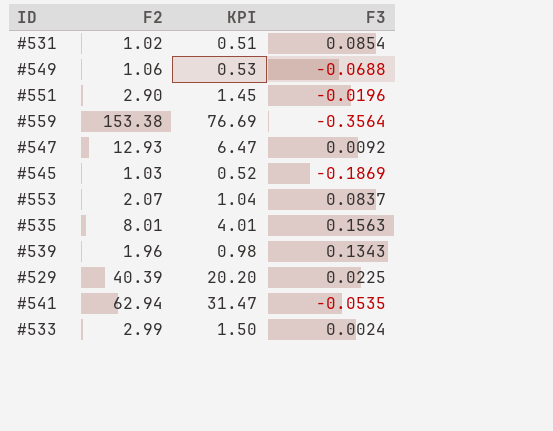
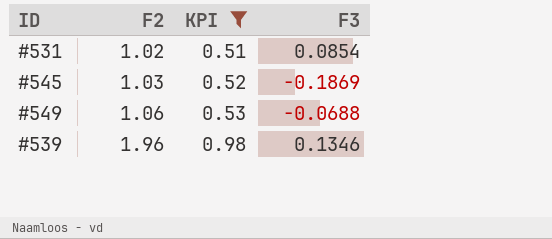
filter: none -> KPI <= 0.98
row order: none -> F2 ascending
#539 | F3: 0.1343 -> 0.1346

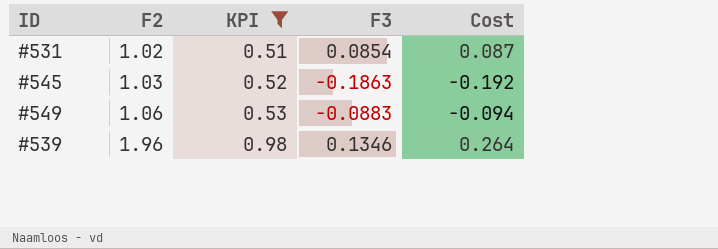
column Cost | formula: none -> [F2] * [F3]
#545 | F3: -0.1869 -> -0.1863
#549 | F3: -0.0688 -> -0.0883

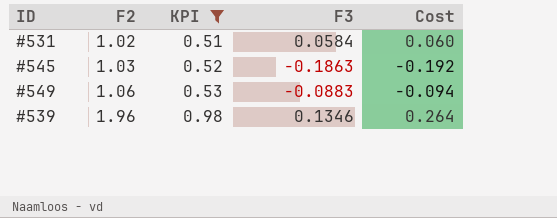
#531 | F3: 0.0854 -> 0.0584
#531 | Cost: 0.087 -> 0.060

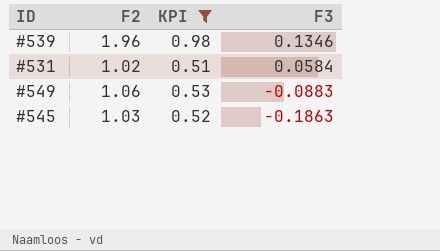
row order: F2 ascending -> F3 descending
column Cost | formula: [F2] * [F3] -> none

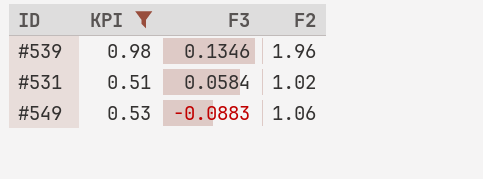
column F2 | position: 2 -> 4
row #545: 1.03 | 0.52 | -0.1863 -> none

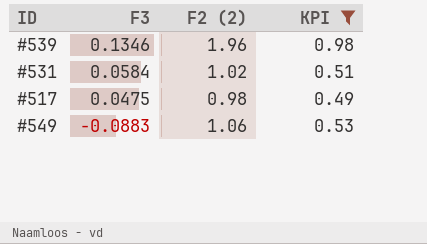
column name: F2 -> F2 (2)
column KPI | position: 2 -> 4
row #517: none -> 0.0475 | 0.98 | 0.49

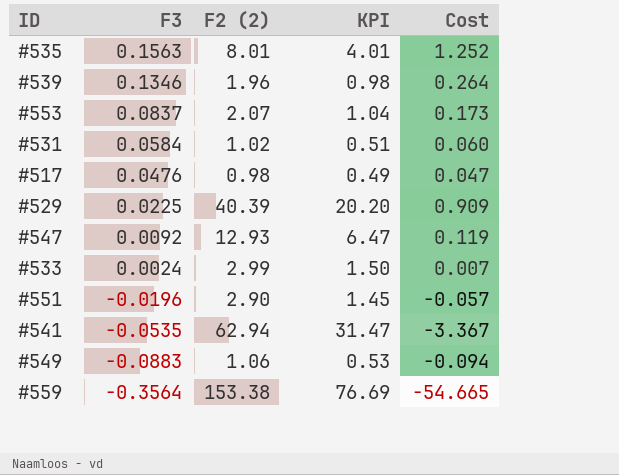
filter: KPI <= 0.98 -> none
column Cost | formula: none -> [F3] * [F2 (2)]
#517 | F3: 0.0475 -> 0.0476

